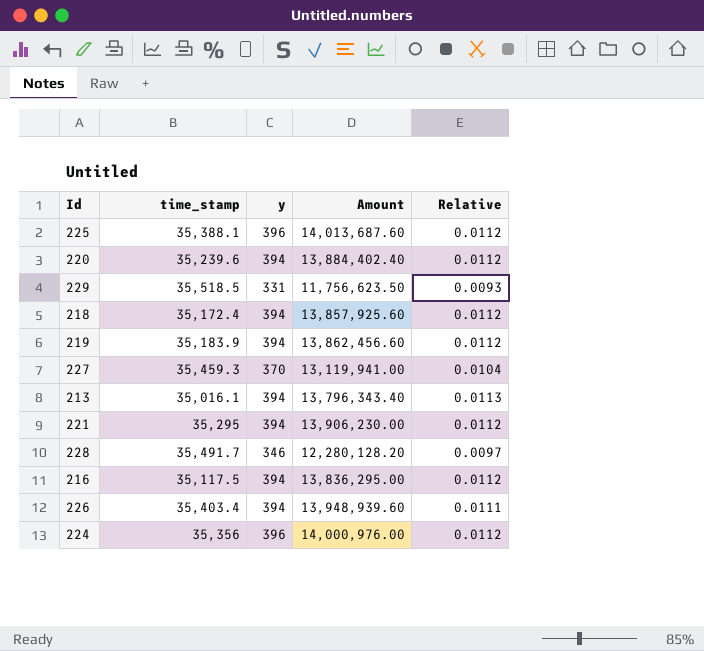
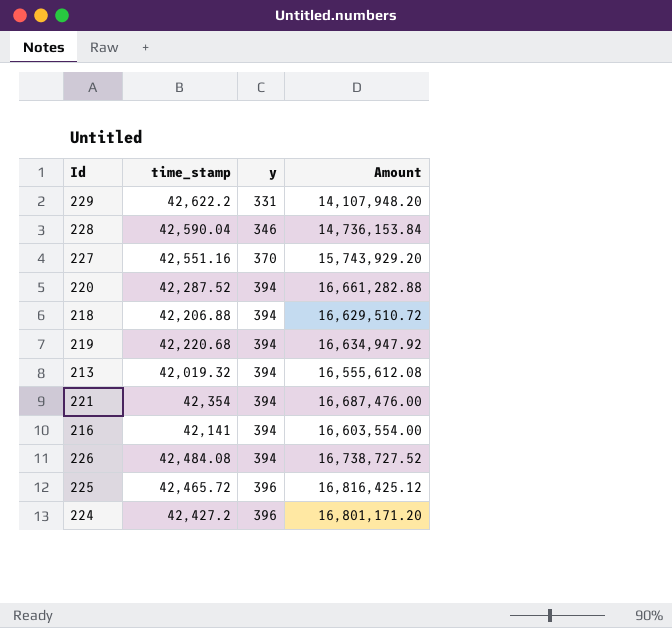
row order: none -> y ascending
column Relative | formula: [y] / [time_stamp] -> none
229 | time_stamp: 35,518.5 -> 42,622.2
229 | Amount: 11,756,623.50 -> 14,107,948.20
228 | time_stamp: 35,491.7 -> 42,590.04
228 | Amount: 12,280,128.20 -> 14,736,153.84
227 | time_stamp: 35,459.3 -> 42,551.16
227 | Amount: 13,119,941.00 -> 15,743,929.20
220 | time_stamp: 35,239.6 -> 42,287.52
220 | Amount: 13,884,402.40 -> 16,661,282.88
218 | time_stamp: 35,172.4 -> 42,206.88
218 | Amount: 13,857,925.60 -> 16,629,510.72
219 | time_stamp: 35,183.9 -> 42,220.68
219 | Amount: 13,862,456.60 -> 16,634,947.92
213 | time_stamp: 35,016.1 -> 42,019.32
213 | Amount: 13,796,343.40 -> 16,555,612.08
221 | time_stamp: 35,295 -> 42,354
221 | Amount: 13,906,230.00 -> 16,687,476.00
216 | time_stamp: 35,117.5 -> 42,141
216 | Amount: 13,836,295.00 -> 16,603,554.00
226 | time_stamp: 35,403.4 -> 42,484.08
226 | Amount: 13,948,939.60 -> 16,738,727.52
225 | time_stamp: 35,388.1 -> 42,465.72
225 | Amount: 14,013,687.60 -> 16,816,425.12
224 | time_stamp: 35,356 -> 42,427.2
224 | Amount: 14,000,976.00 -> 16,801,171.20

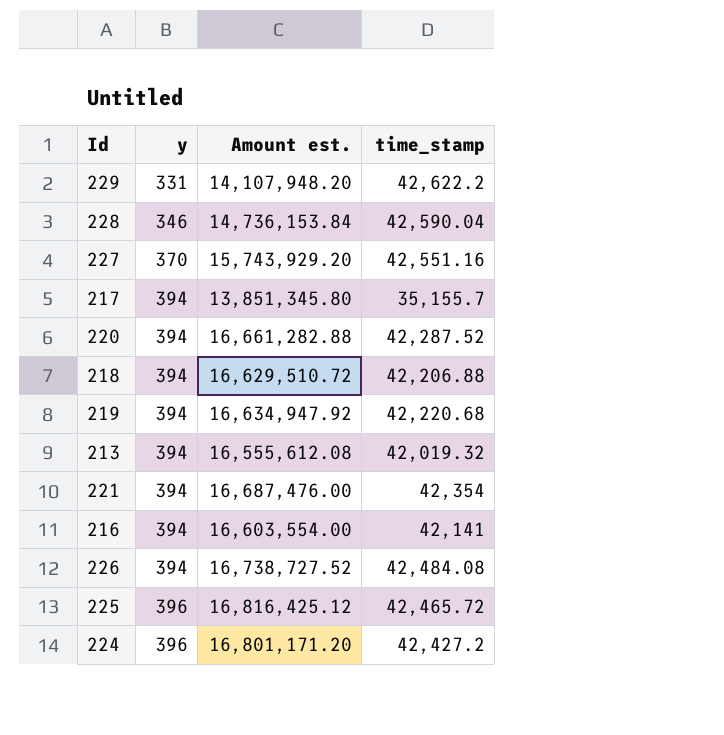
column name: Amount -> Amount est.
column time_stamp | position: 2 -> 4
row 217: none -> 394 | 13,851,345.80 | 35,155.7

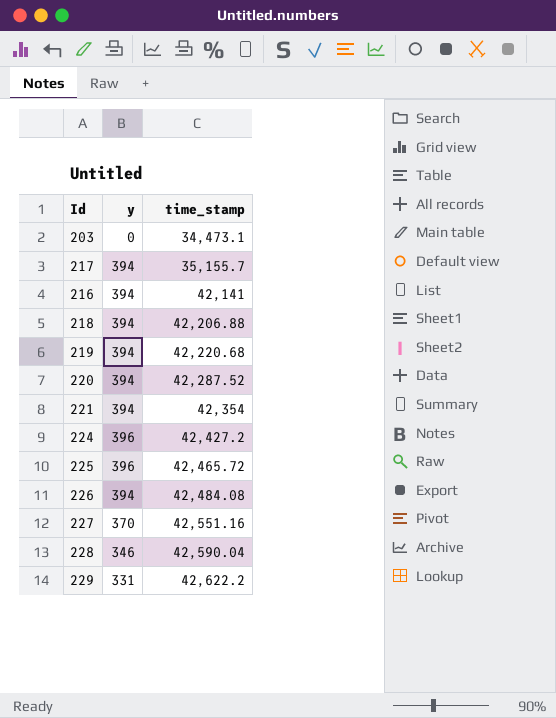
row order: y ascending -> time_stamp ascending
column Amount est. | formula: [y] * [time_stamp] -> none
row 213: 394 | 16,555,612.08 | 42,019.32 -> none
row 203: none -> 0 | 34,473.1

